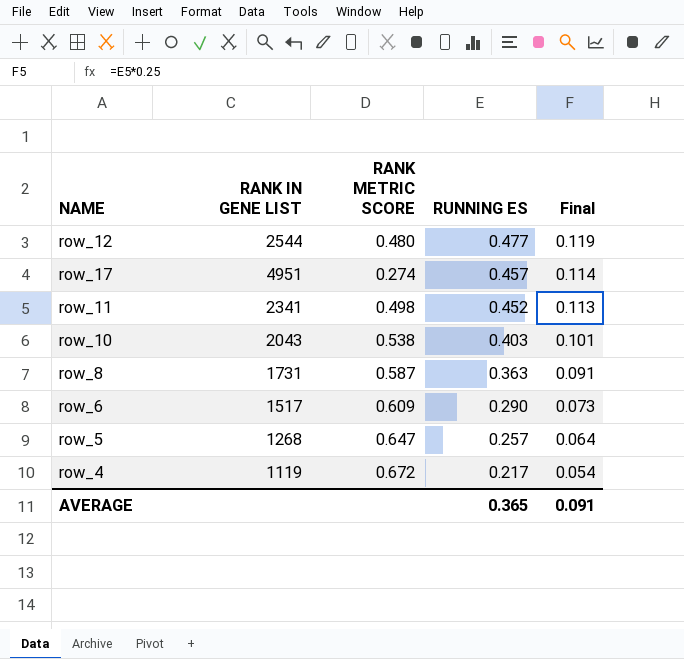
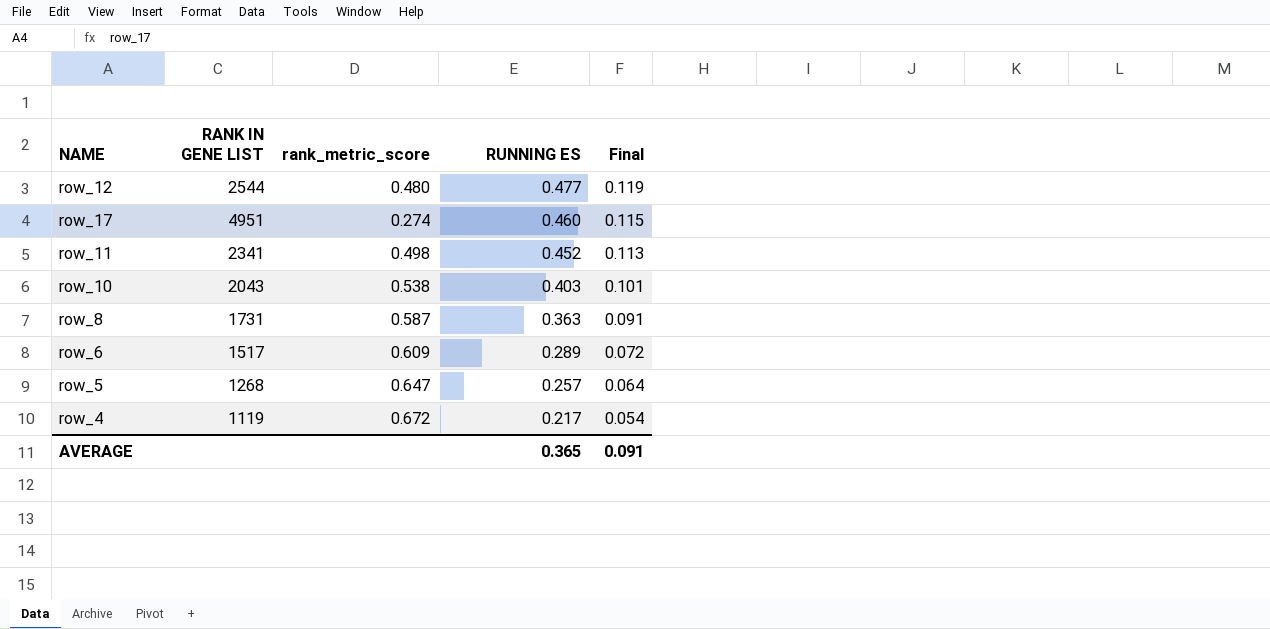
column name: RANK METRIC SCORE -> rank_metric_score
row_17 | RUNNING ES: 0.457 -> 0.460
row_17 | Final: 0.114 -> 0.115
row_6 | RUNNING ES: 0.290 -> 0.289
row_6 | Final: 0.073 -> 0.072

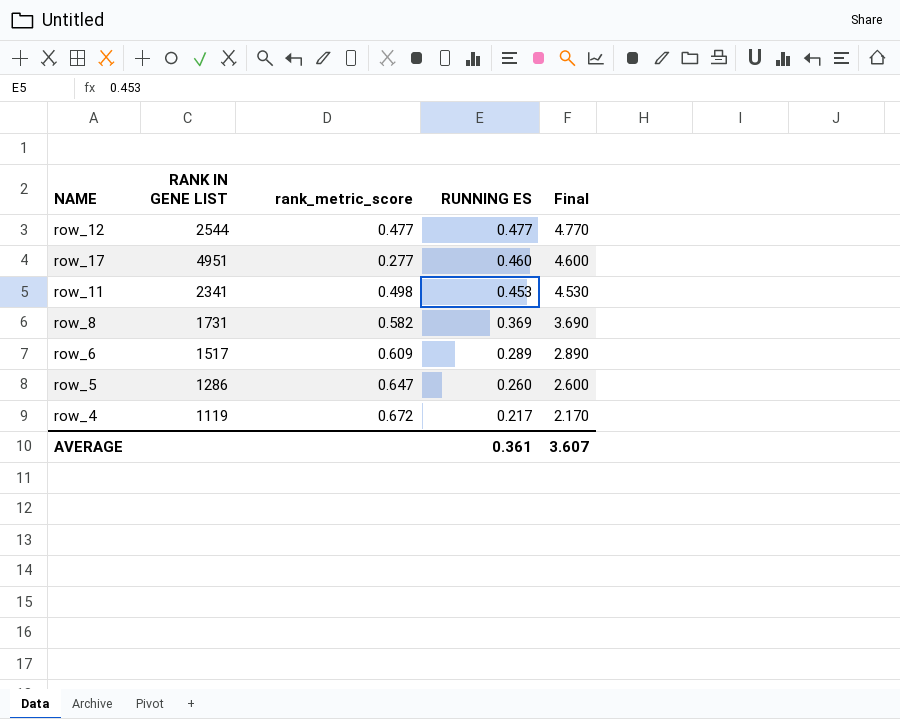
column Final | formula: [RUNNING ES] * 0.25 -> [RUNNING ES] * 10
row row_10: 2043 | 0.538 | 0.403 | 0.101 -> none
row_12 | rank_metric_score: 0.480 -> 0.477
row_17 | rank_metric_score: 0.274 -> 0.277
row_11 | RUNNING ES: 0.452 -> 0.453
row_8 | rank_metric_score: 0.587 -> 0.582
row_8 | RUNNING ES: 0.363 -> 0.369
row_5 | RANK IN GENE LIST: 1268 -> 1286
row_5 | RUNNING ES: 0.257 -> 0.260
AVERAGE | RUNNING ES: 0.365 -> 0.361
AVERAGE | Final: 0.091 -> 3.607

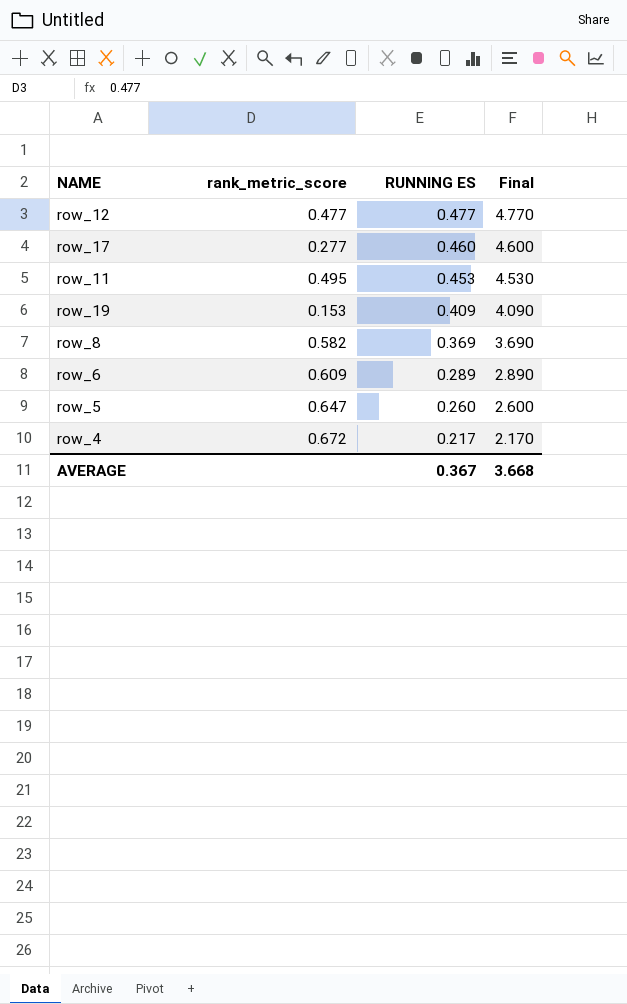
column RANK IN GENE LIST | position: 2 -> none
row_11 | rank_metric_score: 0.498 -> 0.495
row row_19: none -> 0.153 | 0.409 | 4.090
AVERAGE | RUNNING ES: 0.361 -> 0.367
AVERAGE | Final: 3.607 -> 3.668

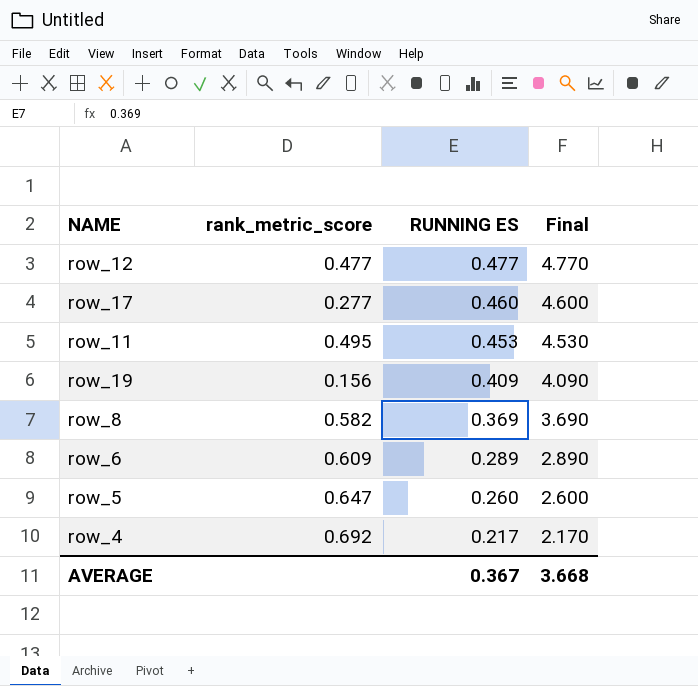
row_19 | rank_metric_score: 0.153 -> 0.156
row_4 | rank_metric_score: 0.672 -> 0.692

